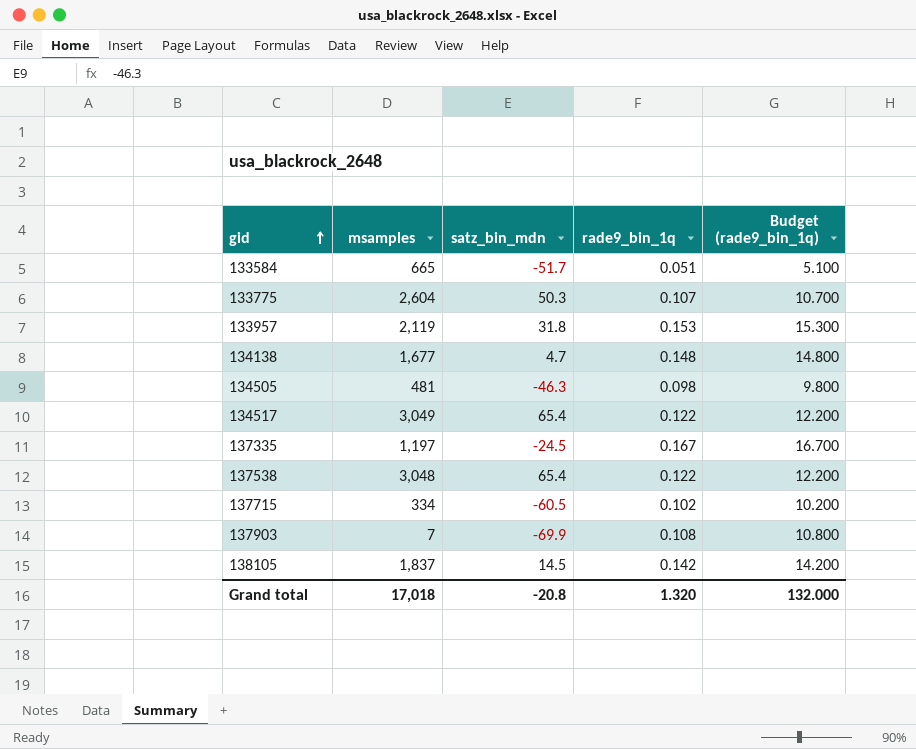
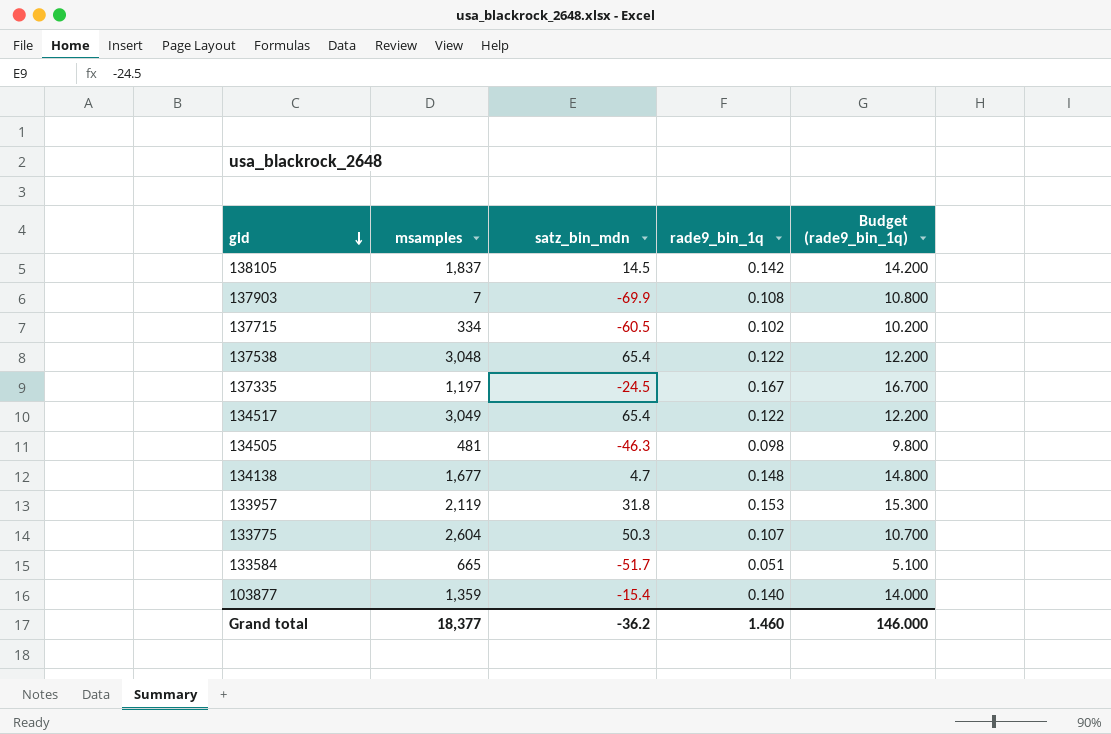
row order: gid ascending -> gid descending
row 103877: none -> 1,359 | -15.4 | 0.140 | 14.000
Grand total | msamples: 17,018 -> 18,377
Grand total | satz_bin_mdn: -20.8 -> -36.2
Grand total | rade9_bin_1q: 1.320 -> 1.460
Grand total | Budget (rade9_bin_1q): 132.000 -> 146.000

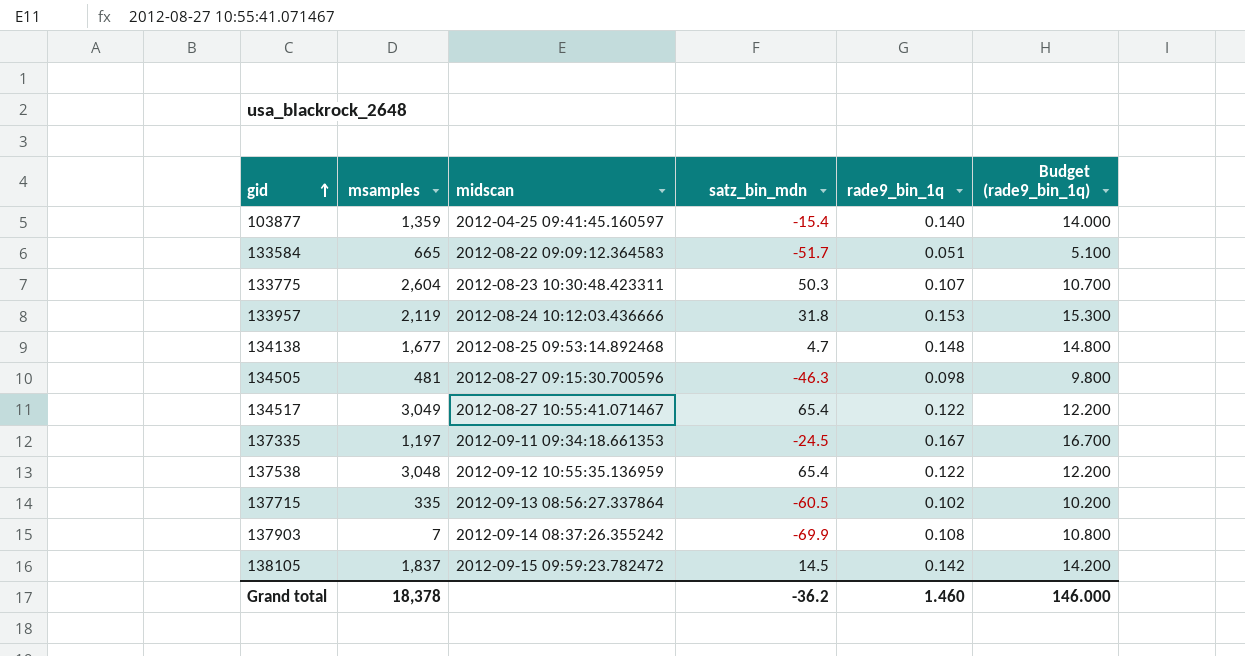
row order: gid descending -> gid ascending
column midscan | position: none -> 3
137715 | msamples: 334 -> 335
Grand total | msamples: 18,377 -> 18,378

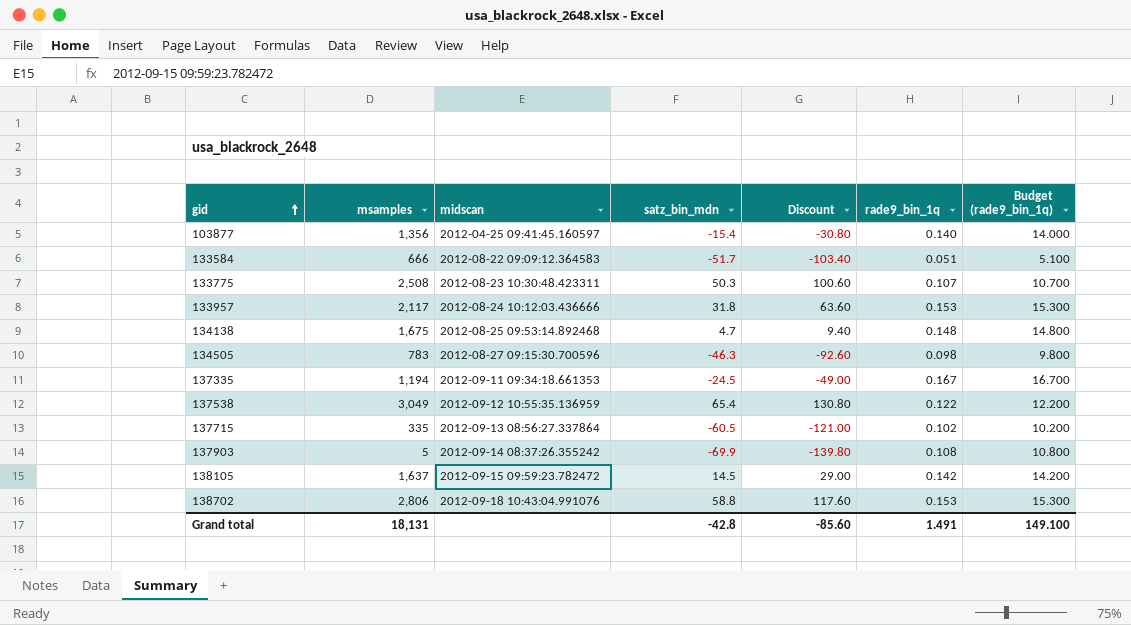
column Discount | formula: none -> [satz_bin_mdn] * 2
row 134517: 3,049 | 2012-08-27 10:55:41.071467 | 65.4 | 0.122 | 12.200 -> none
103877 | msamples: 1,359 -> 1,356
133584 | msamples: 665 -> 666
133775 | msamples: 2,604 -> 2,508
133957 | msamples: 2,119 -> 2,117
134138 | msamples: 1,677 -> 1,675
134505 | msamples: 481 -> 783
137335 | msamples: 1,197 -> 1,194
137538 | msamples: 3,048 -> 3,049
137903 | msamples: 7 -> 5
138105 | msamples: 1,837 -> 1,637
row 138702: none -> 2,806 | 2012-09-18 10:43:04.991076 | 58.8 | 117.60 | 0.153 | 15.300
Grand total | msamples: 18,378 -> 18,131
Grand total | satz_bin_mdn: -36.2 -> -42.8
Grand total | rade9_bin_1q: 1.460 -> 1.491
Grand total | Budget (rade9_bin_1q): 146.000 -> 149.100

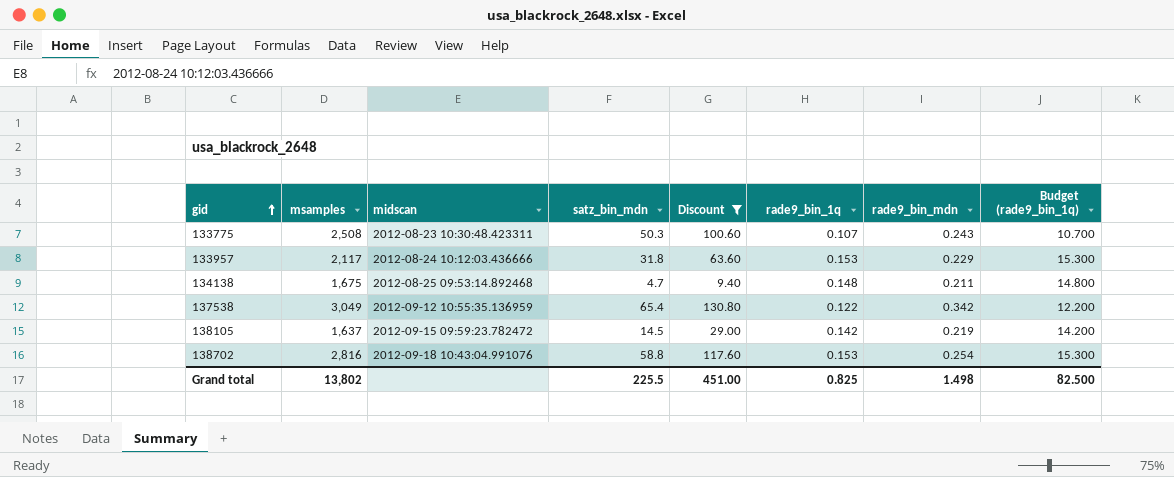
filter: none -> Discount >= 9.40
column rade9_bin_mdn | position: none -> 7
138702 | msamples: 2,806 -> 2,816
Grand total | msamples: 18,131 -> 13,802
Grand total | satz_bin_mdn: -42.8 -> 225.5
Grand total | Discount: -85.60 -> 451.00
Grand total | rade9_bin_1q: 1.491 -> 0.825
Grand total | Budget (rade9_bin_1q): 149.100 -> 82.500

